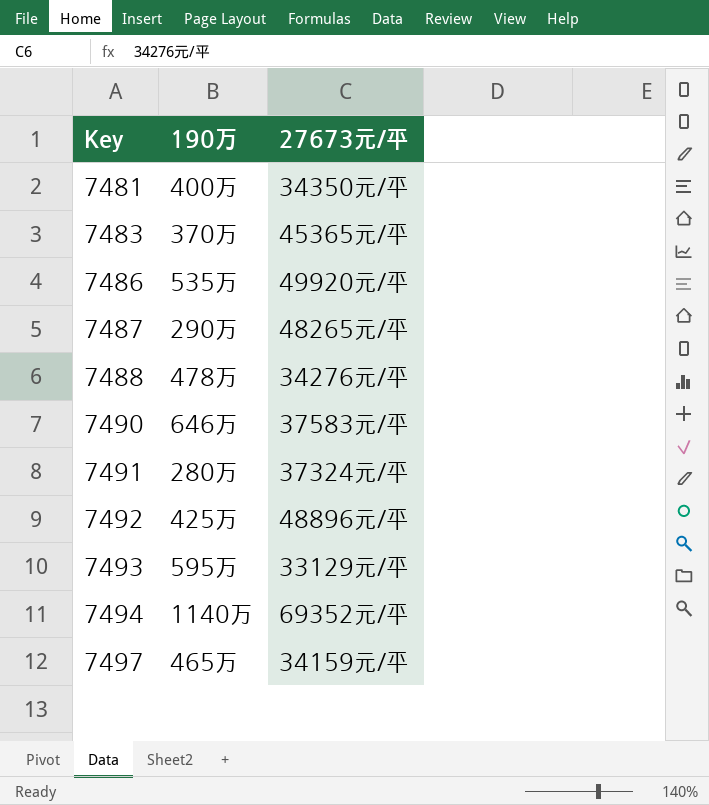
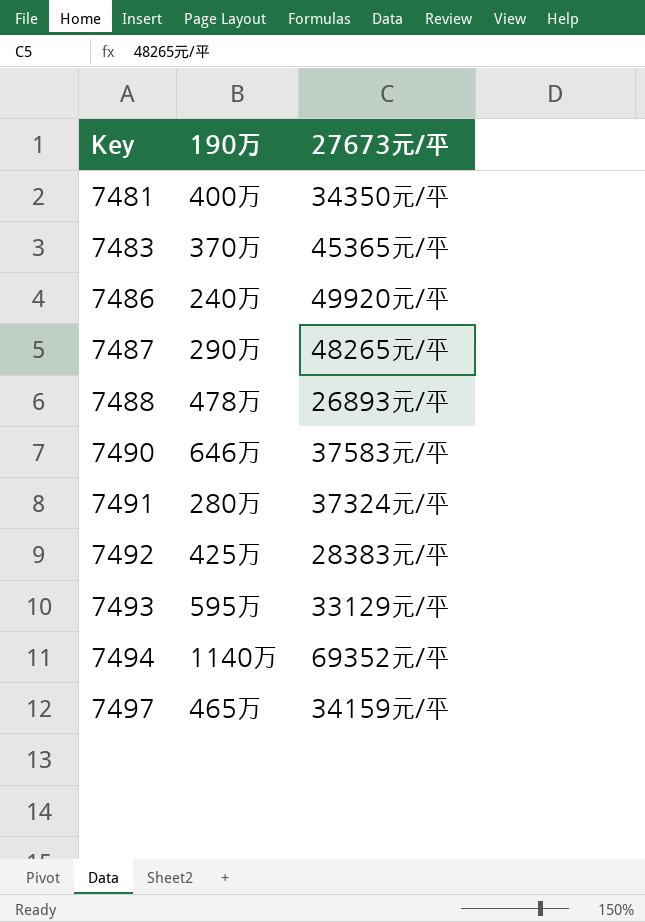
7486 | 190万: 535万 -> 240万
7488 | 27673元/平: 34276元/平 -> 26893元/平
7492 | 27673元/平: 48896元/平 -> 28383元/平

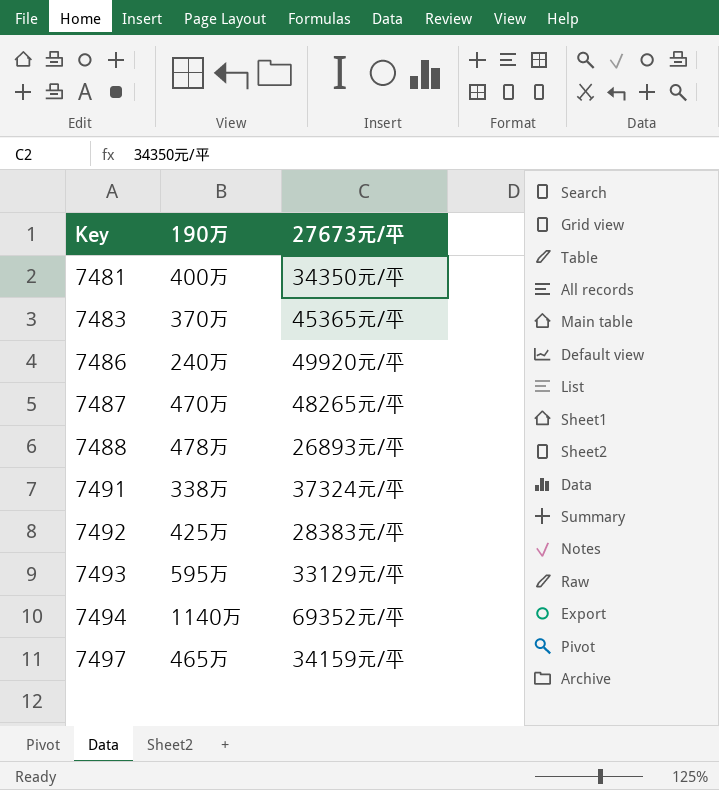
row 7490: 646万 | 37583元/平 -> none
7487 | 190万: 290万 -> 470万
7491 | 190万: 280万 -> 338万

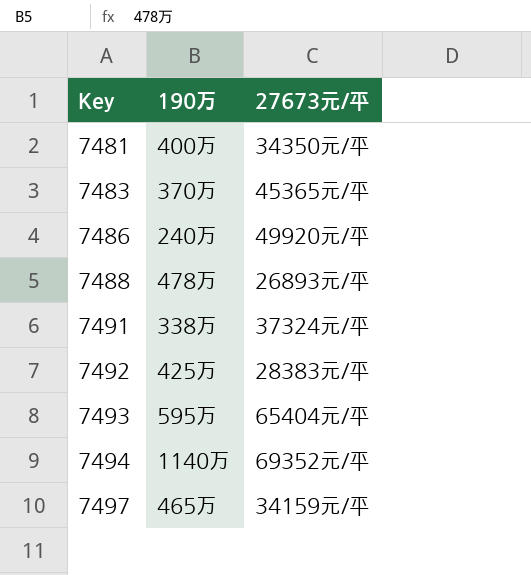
row 7487: 470万 | 48265元/平 -> none
7493 | 27673元/平: 33129元/平 -> 65404元/平

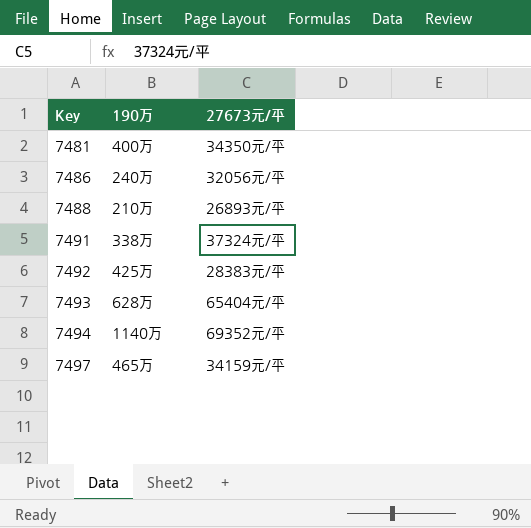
row 7483: 370万 | 45365元/平 -> none
7486 | 27673元/平: 49920元/平 -> 32056元/平
7488 | 190万: 478万 -> 210万
7493 | 190万: 595万 -> 628万

